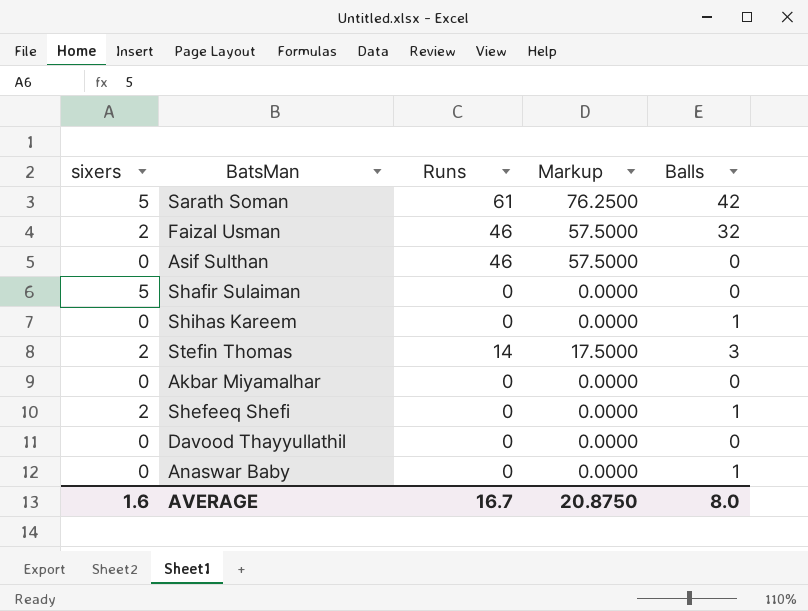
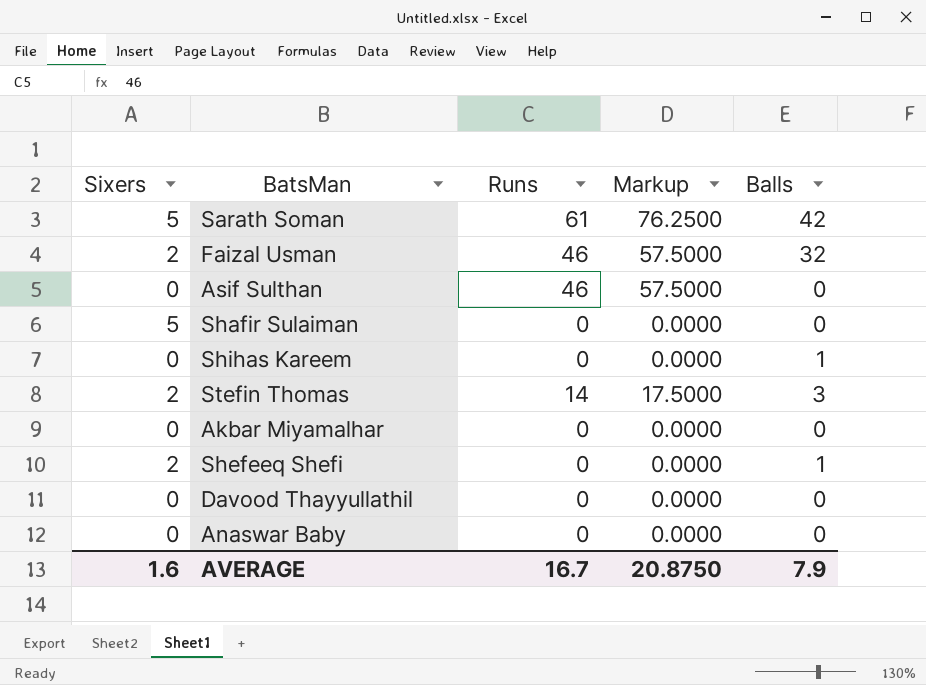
column name: sixers -> Sixers
Anaswar Baby | Balls: 1 -> 0
AVERAGE | Balls: 8.0 -> 7.9

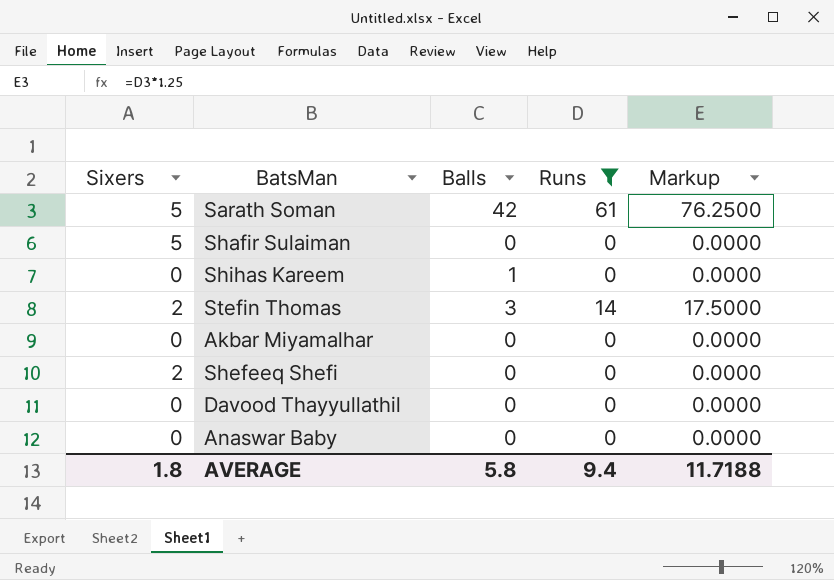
filter: none -> Runs != 46
column Balls | position: 5 -> 3
Shefeeq Shefi | Balls: 1 -> 0
AVERAGE | Sixers: 1.6 -> 1.8
AVERAGE | Balls: 7.9 -> 5.8
AVERAGE | Runs: 16.7 -> 9.4
AVERAGE | Markup: 20.8750 -> 11.7188

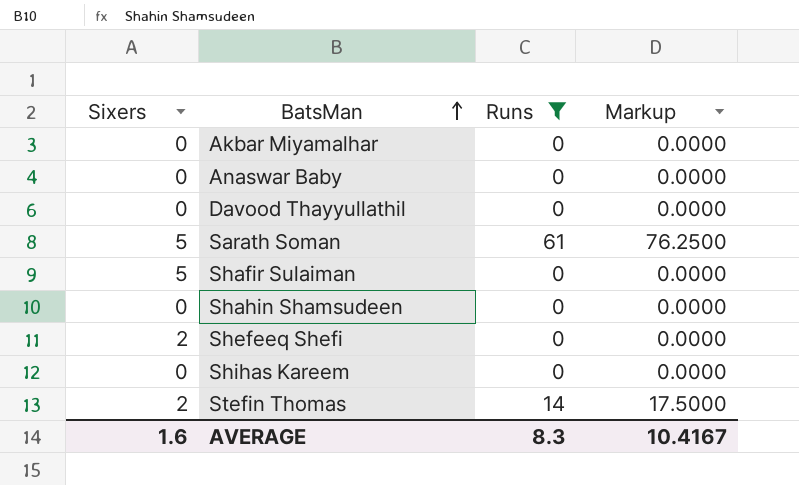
row order: none -> BatsMan ascending
column Balls | position: 3 -> none
row Shahin Shamsudeen: none -> 0 | 0 | 0.0000
AVERAGE | Sixers: 1.8 -> 1.6
AVERAGE | Runs: 9.4 -> 8.3
AVERAGE | Markup: 11.7188 -> 10.4167

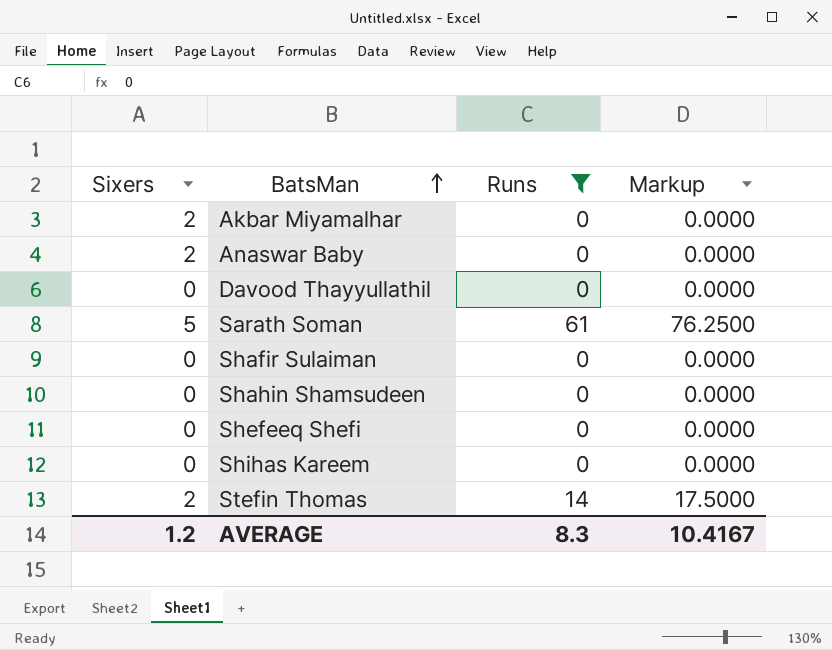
Akbar Miyamalhar | Sixers: 0 -> 2
Anaswar Baby | Sixers: 0 -> 2
Shafir Sulaiman | Sixers: 5 -> 0
Shefeeq Shefi | Sixers: 2 -> 0
AVERAGE | Sixers: 1.6 -> 1.2

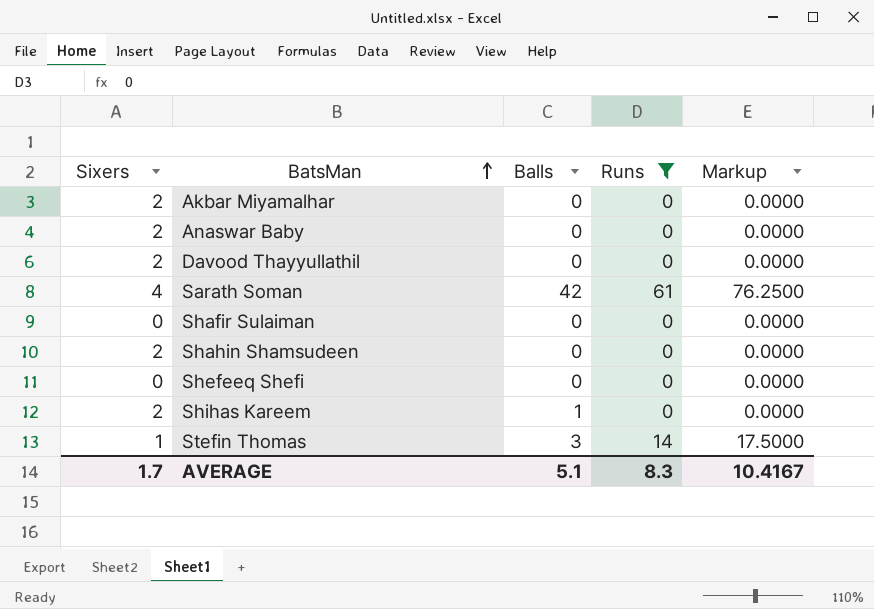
column Balls | position: none -> 3
Davood Thayyullathil | Sixers: 0 -> 2
Sarath Soman | Sixers: 5 -> 4
Shahin Shamsudeen | Sixers: 0 -> 2
Shihas Kareem | Sixers: 0 -> 2
Stefin Thomas | Sixers: 2 -> 1
AVERAGE | Sixers: 1.2 -> 1.7

